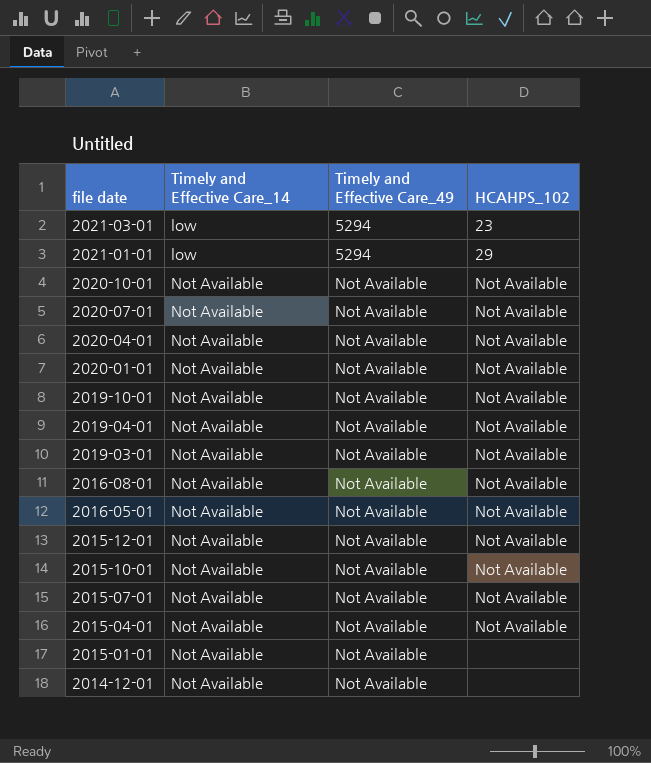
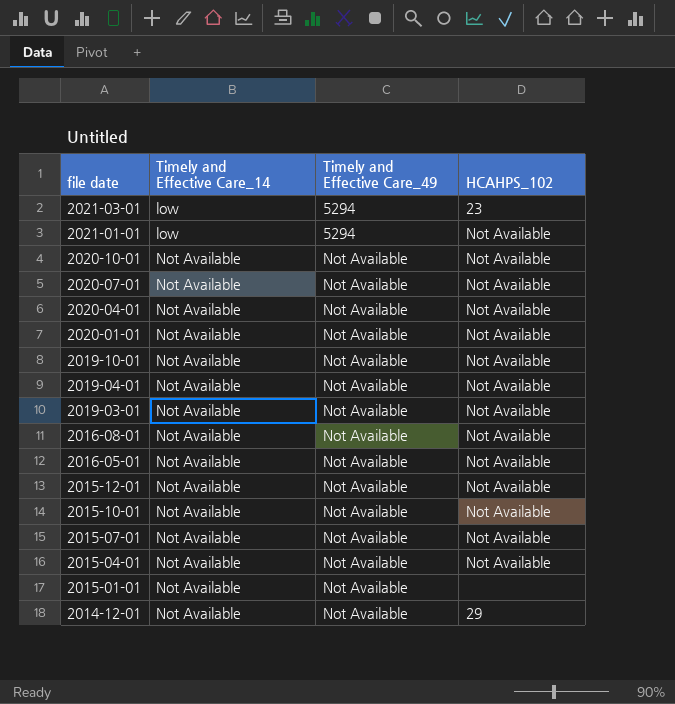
2021-01-01 | HCAHPS_102: 29 -> Not Available
2014-12-01 | HCAHPS_102: none -> 29

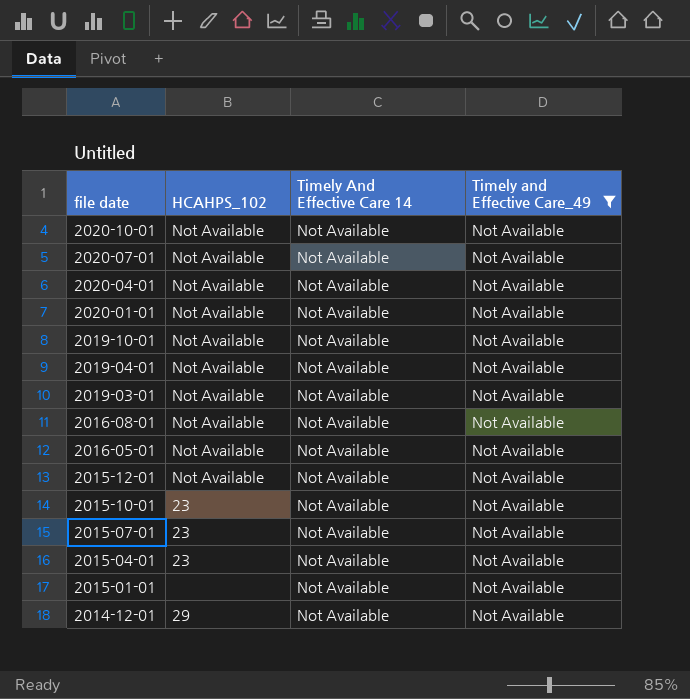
filter: none -> Timely and Effective Care_49 = Not Available
column HCAHPS_102 | position: 4 -> 2
column name: Timely and Effective Care_14 -> Timely And Effective Care 14
2015-10-01 | HCAHPS_102: Not Available -> 23
2015-07-01 | HCAHPS_102: Not Available -> 23
2015-04-01 | HCAHPS_102: Not Available -> 23

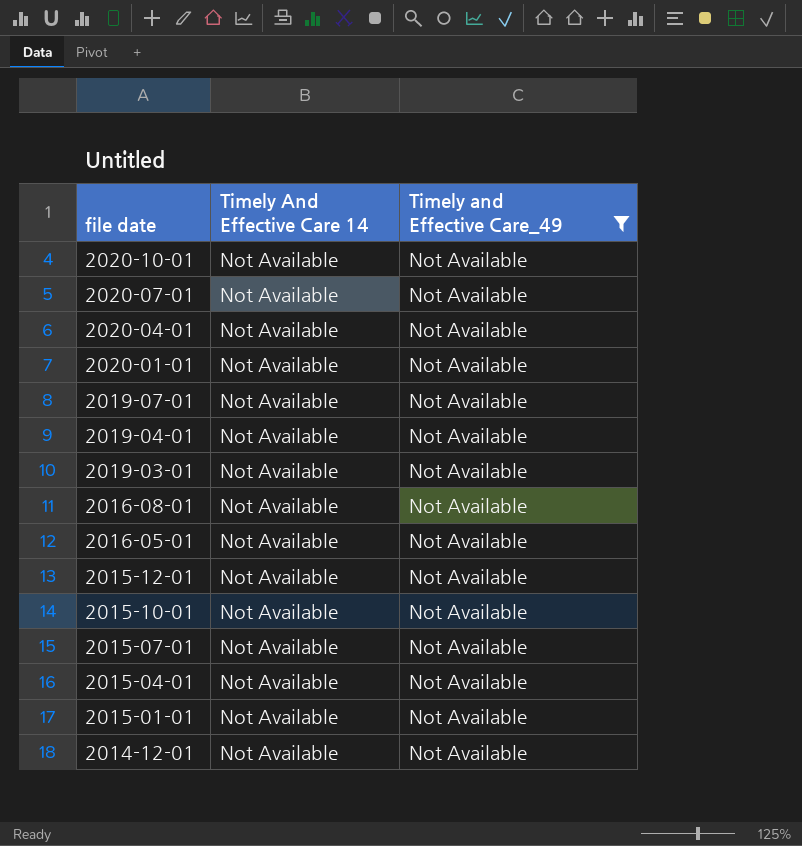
column HCAHPS_102 | position: 2 -> none
row 2019-10-01: Not Available | Not Available | Not Available -> none
row 2019-07-01: none -> Not Available | Not Available

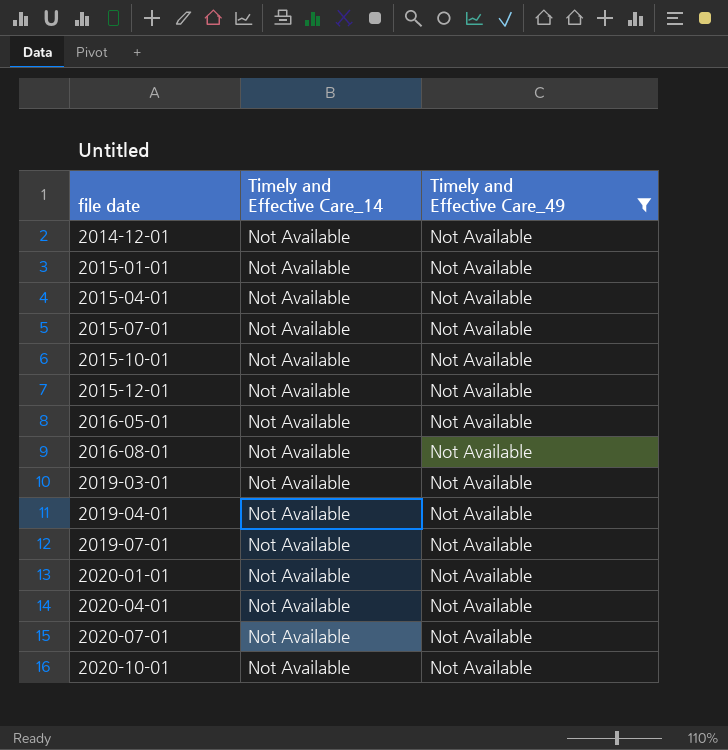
row order: file date descending -> file date ascending
column name: Timely And Effective Care 14 -> Timely and Effective Care_14

